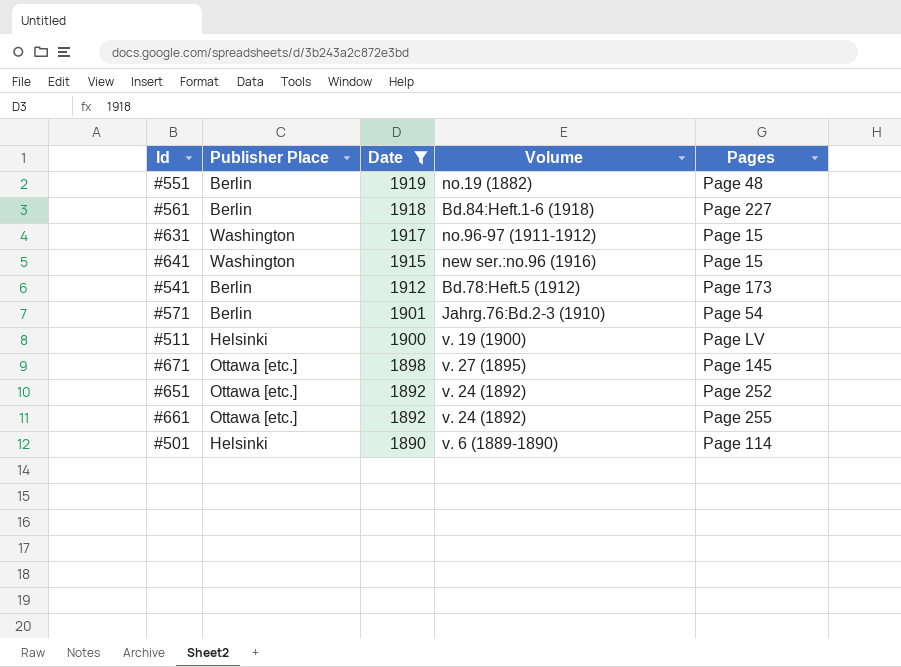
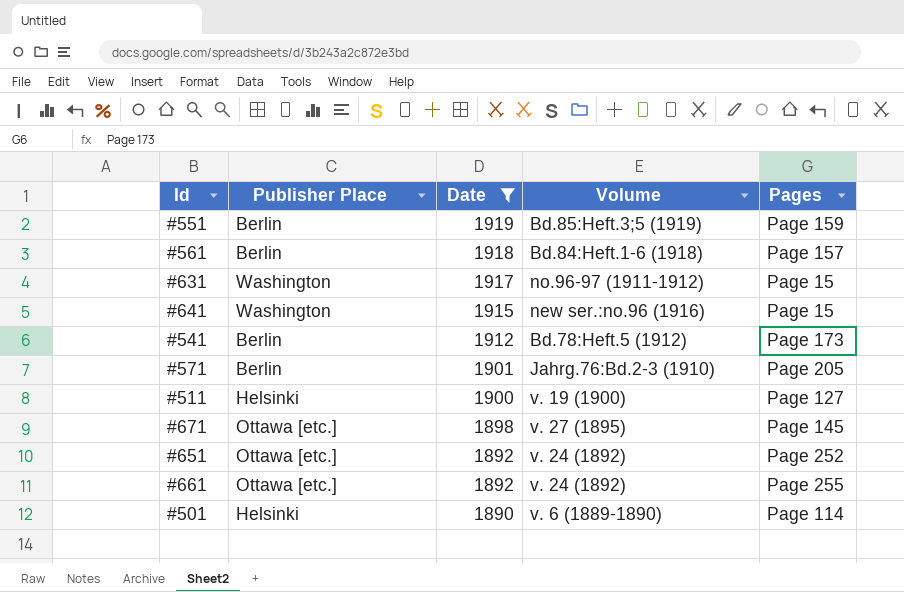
#551 | Volume: no.19 (1882) -> Bd.85:Heft.3;5 (1919)
#551 | Pages: Page 48 -> Page 159
#561 | Pages: Page 227 -> Page 157
#571 | Pages: Page 54 -> Page 205
#511 | Pages: Page LV -> Page 127

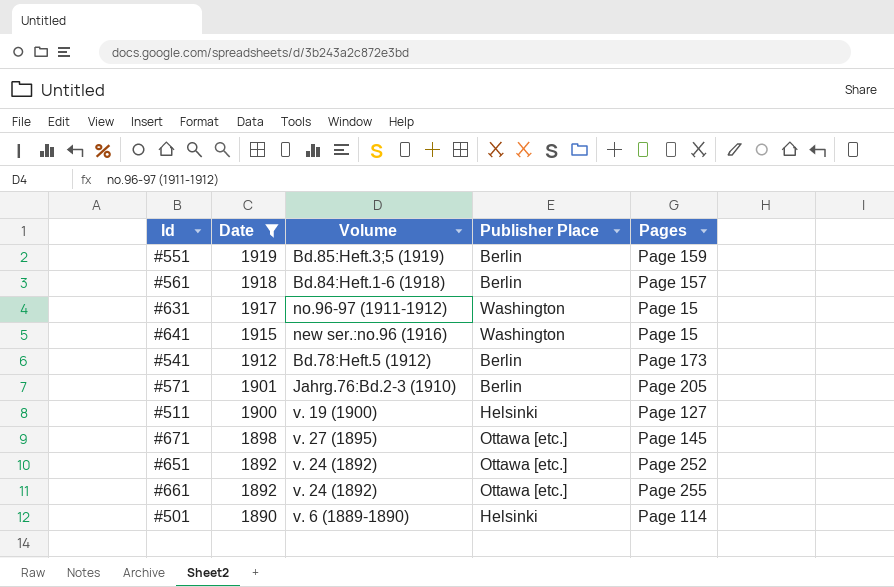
column Publisher Place | position: 2 -> 4

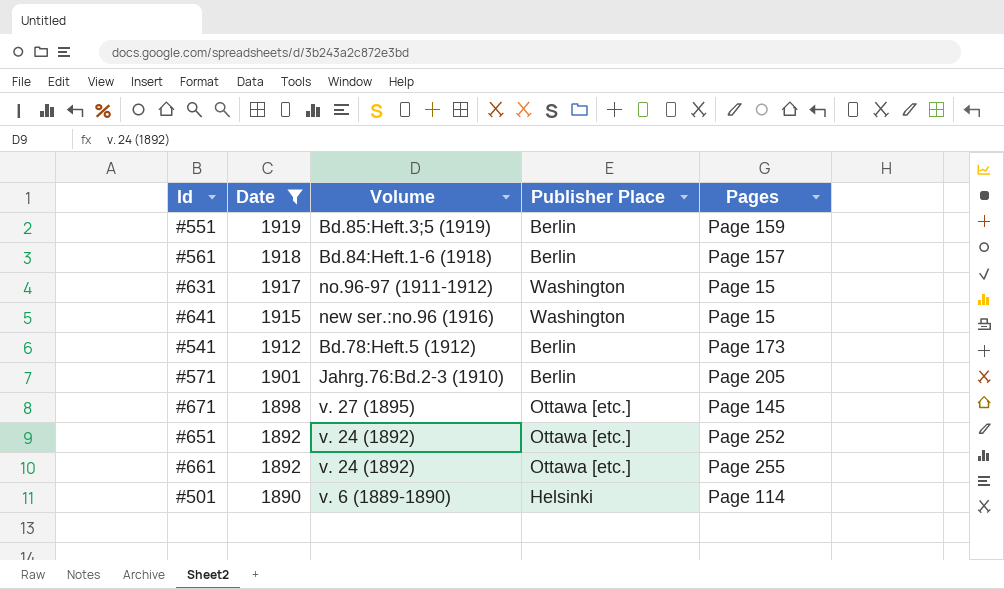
row #511: 1900 | v. 19 (1900) | Helsinki | Page 127 -> none

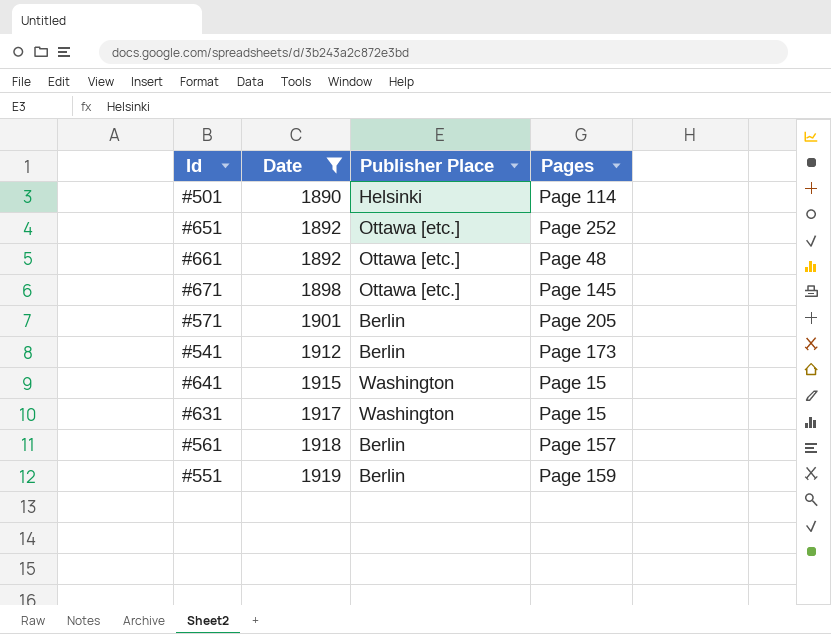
row order: Date descending -> Date ascending
column Volume | position: 3 -> none
#661 | Pages: Page 255 -> Page 48

